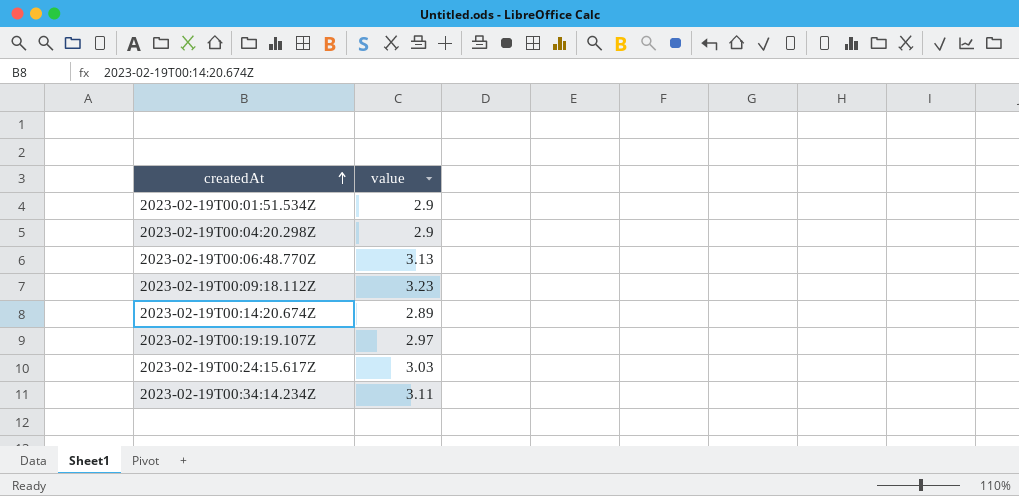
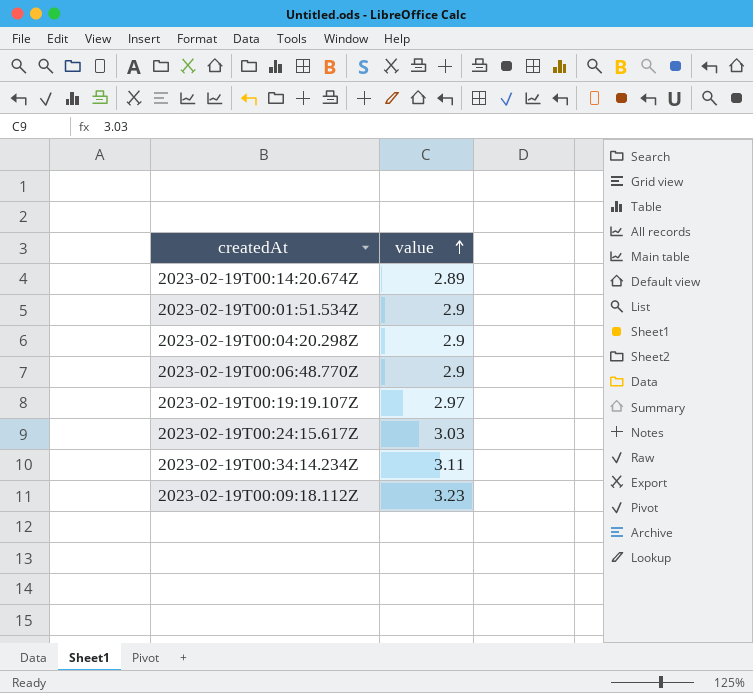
row order: createdAt ascending -> value ascending
2023-02-19T00:06:48.770Z | value: 3.13 -> 2.9

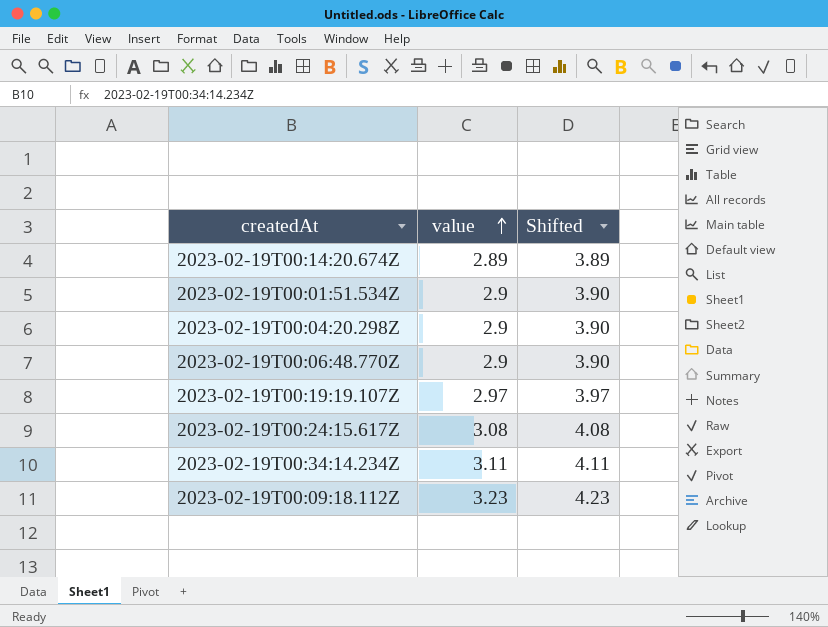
column Shifted | formula: none -> [value] + 1
2023-02-19T00:24:15.617Z | value: 3.03 -> 3.08

